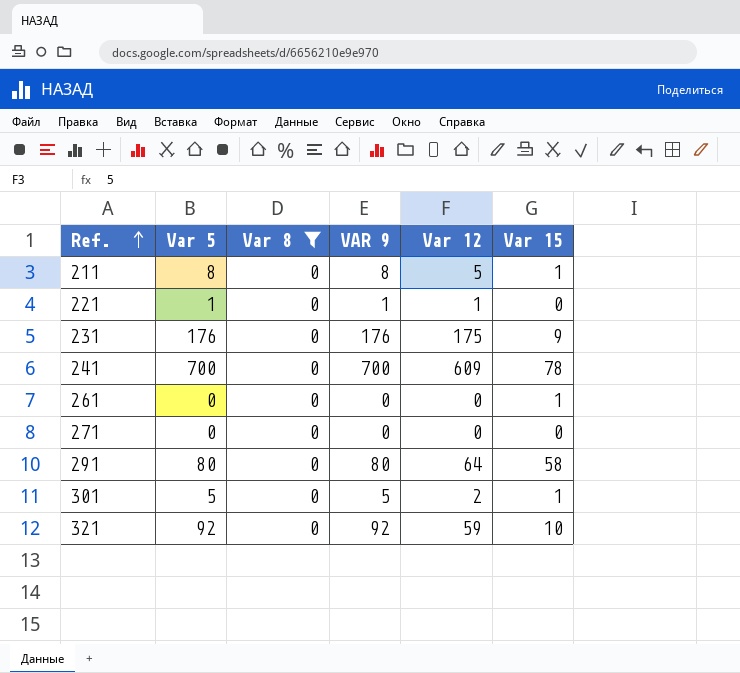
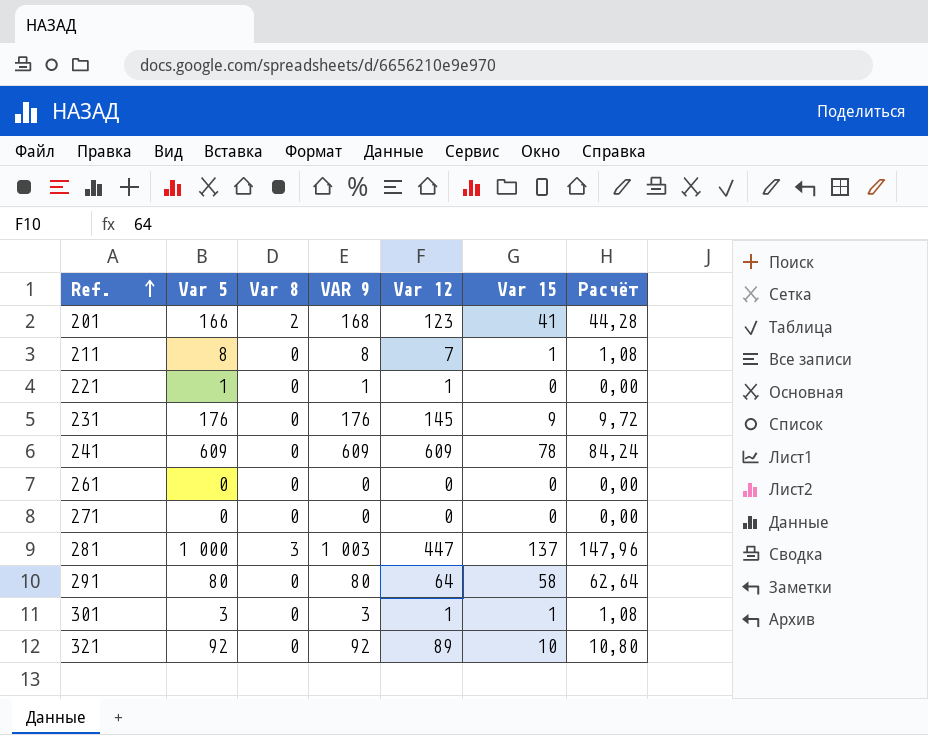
filter: Var 8 = 0 -> none
column Расчёт | formula: none -> [Var 15] * 1,08
211 | Var 12: 5 -> 7
231 | Var 12: 175 -> 145
241 | Var 5: 700 -> 609
241 | VAR 9: 700 -> 609
261 | Var 15: 1 -> 0
301 | Var 5: 5 -> 3
301 | VAR 9: 5 -> 3
301 | Var 12: 2 -> 1
321 | Var 12: 59 -> 89

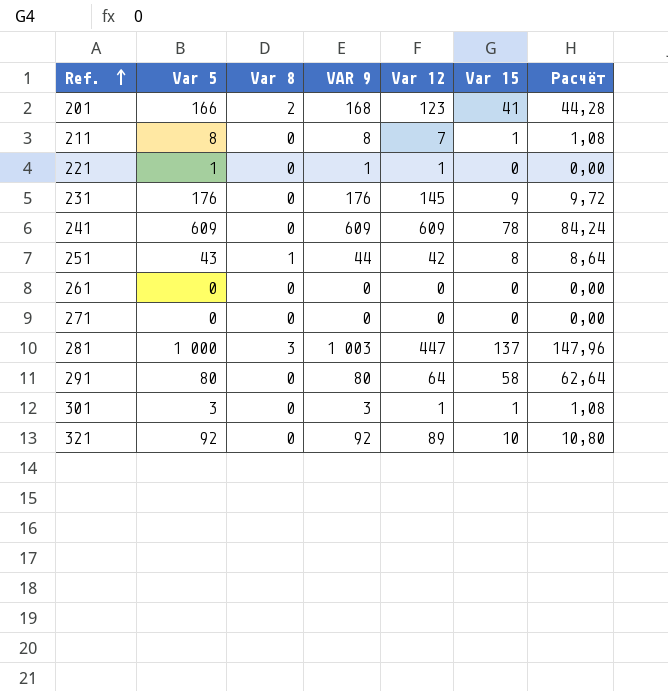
row 251: none -> 43 | 1 | 44 | 42 | 8 | 8,64

